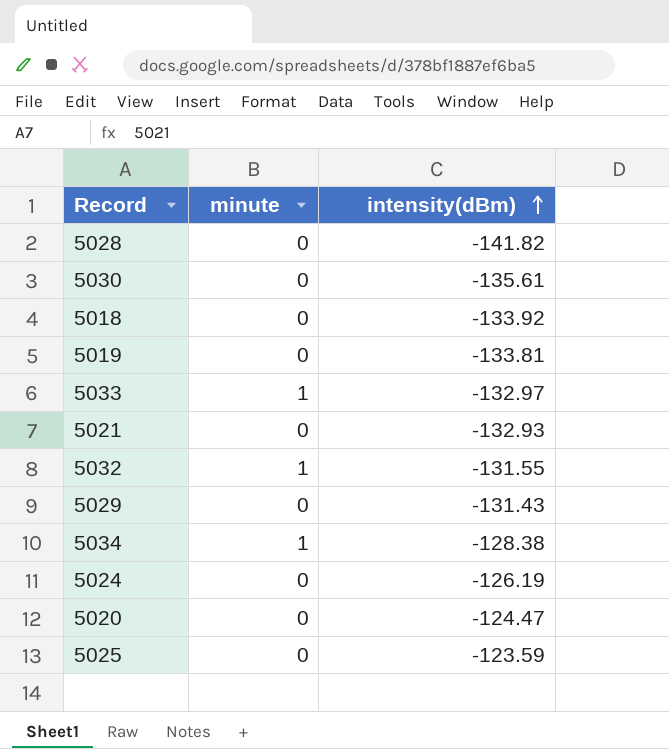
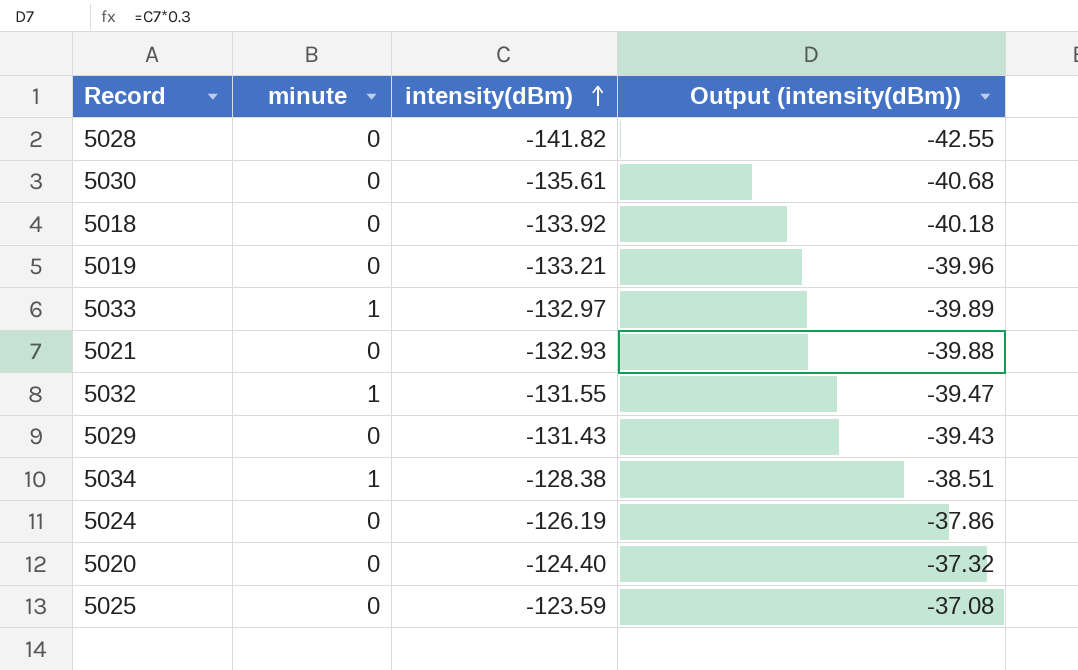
column Output (intensity(dBm)) | formula: none -> [intensity(dBm)] * 0.3
5019 | intensity(dBm): -133.81 -> -133.21
5020 | intensity(dBm): -124.47 -> -124.40

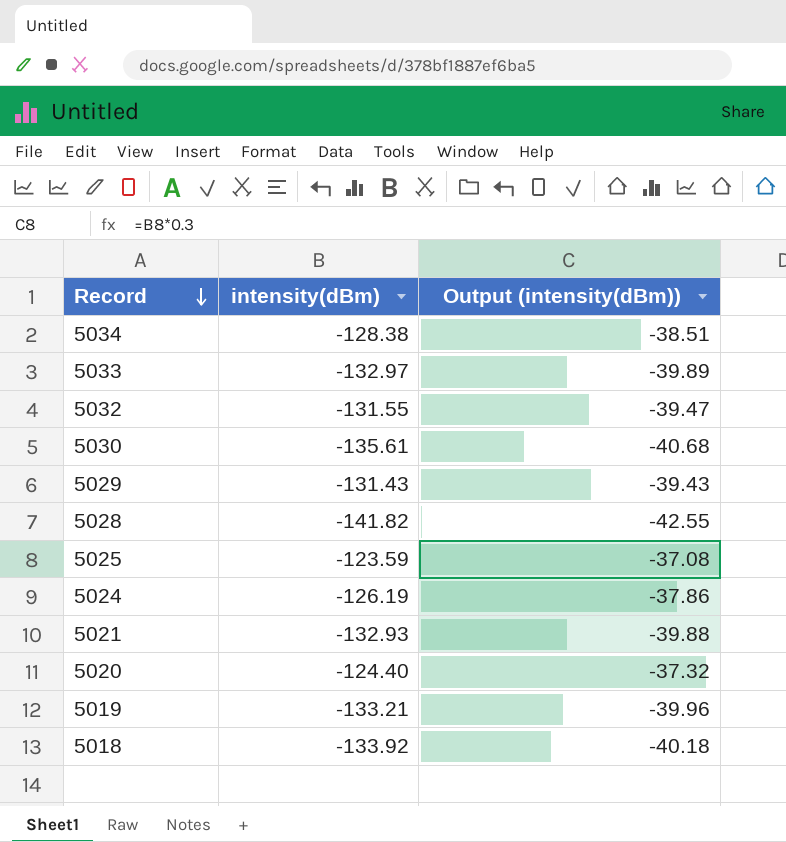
row order: intensity(dBm) ascending -> Record descending
column minute | position: 2 -> none

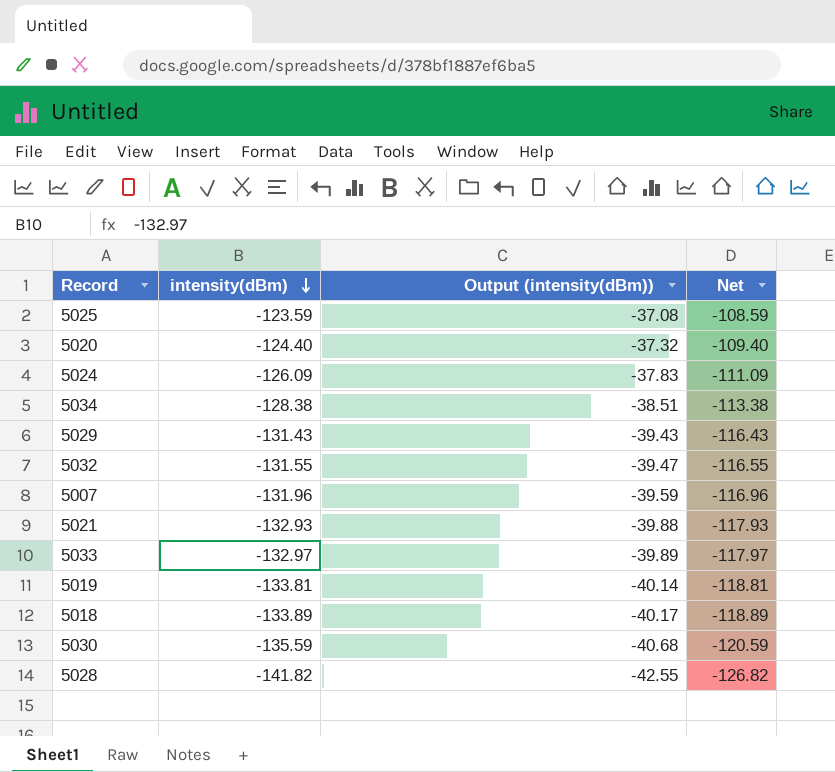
row order: Record descending -> intensity(dBm) descending
column Net | formula: none -> [intensity(dBm)] + 15
5024 | intensity(dBm): -126.19 -> -126.09
5024 | Output (intensity(dBm)): -37.86 -> -37.83
row 5007: none -> -131.96 | -39.59 | -116.96
5019 | intensity(dBm): -133.21 -> -133.81
5019 | Output (intensity(dBm)): -39.96 -> -40.14
5018 | intensity(dBm): -133.92 -> -133.89
5018 | Output (intensity(dBm)): -40.18 -> -40.17
5030 | intensity(dBm): -135.61 -> -135.59

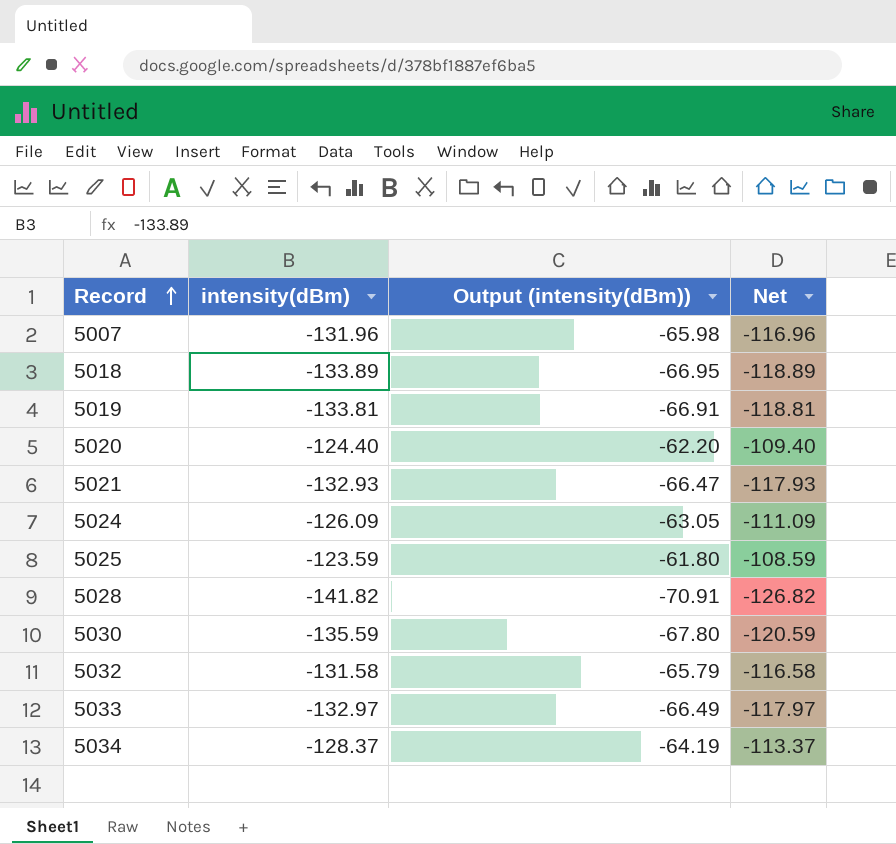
row order: intensity(dBm) descending -> Record ascending
column Output (intensity(dBm)) | formula: [intensity(dBm)] * 0.3 -> [intensity(dBm)] * 0.5
row 5029: -131.43 | -39.43 | -116.43 -> none
5032 | intensity(dBm): -131.55 -> -131.58
5032 | Net: -116.55 -> -116.58
5034 | intensity(dBm): -128.38 -> -128.37
5034 | Net: -113.38 -> -113.37

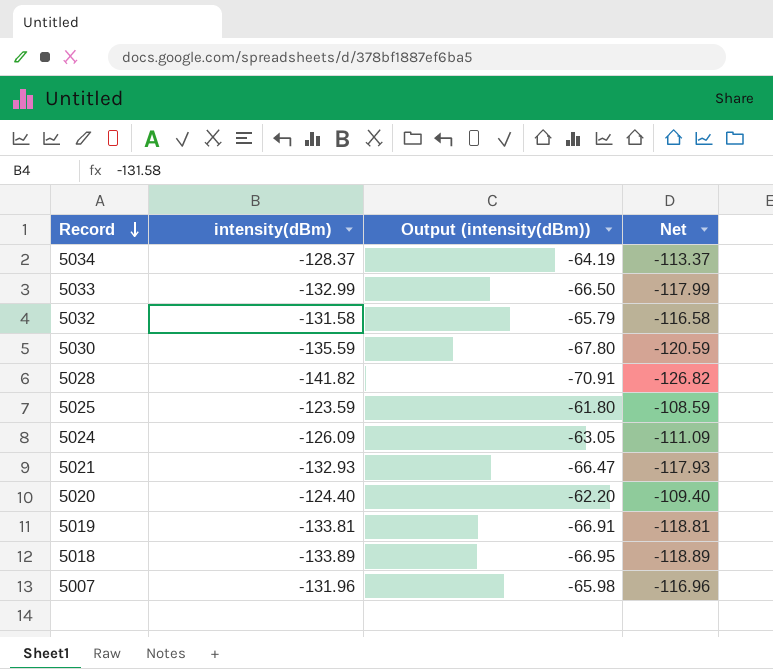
row order: Record ascending -> Record descending
5033 | intensity(dBm): -132.97 -> -132.99
5033 | Output (intensity(dBm)): -66.49 -> -66.50
5033 | Net: -117.97 -> -117.99

